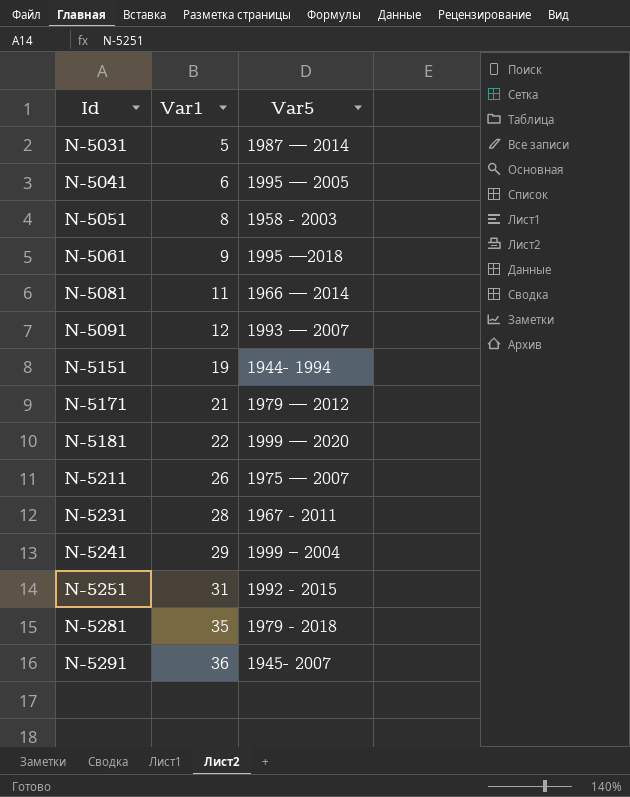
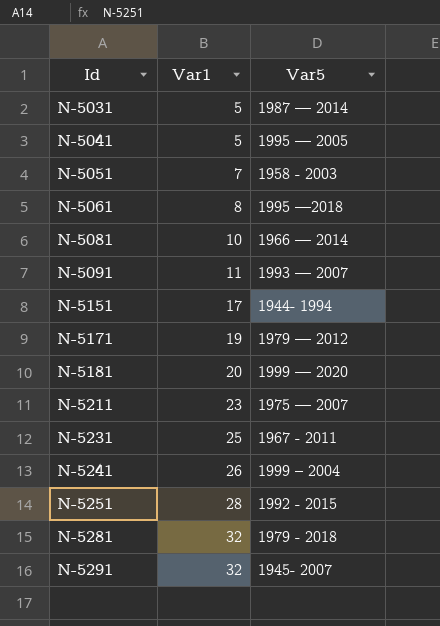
N-5041 | Var1: 6 -> 5
N-5051 | Var1: 8 -> 7
N-5061 | Var1: 9 -> 8
N-5081 | Var1: 11 -> 10
N-5091 | Var1: 12 -> 11
N-5151 | Var1: 19 -> 17
N-5171 | Var1: 21 -> 19
N-5181 | Var1: 22 -> 20
N-5211 | Var1: 26 -> 23
N-5231 | Var1: 28 -> 25
N-5241 | Var1: 29 -> 26
N-5251 | Var1: 31 -> 28
N-5281 | Var1: 35 -> 32
N-5291 | Var1: 36 -> 32

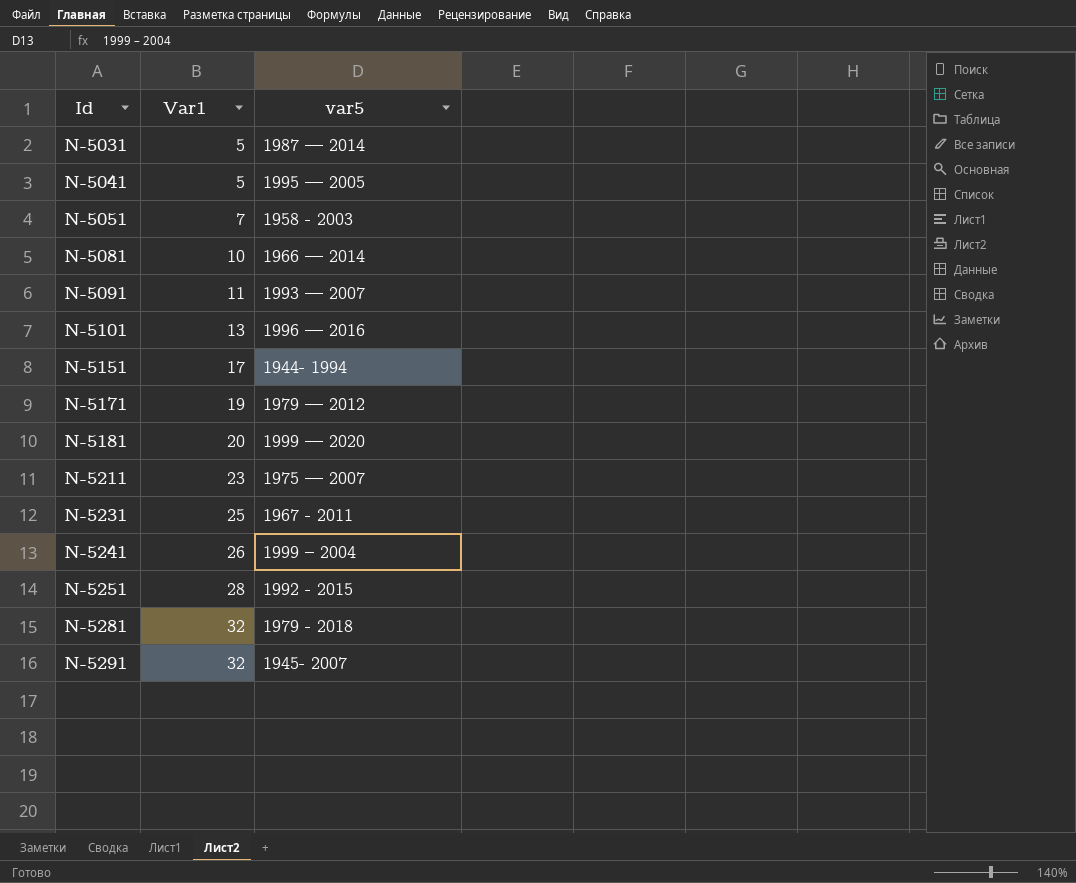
column name: Var5 -> var5
row N-5061: 8 | 1995 —2018 -> none
row N-5101: none -> 13 | 1996 — 2016

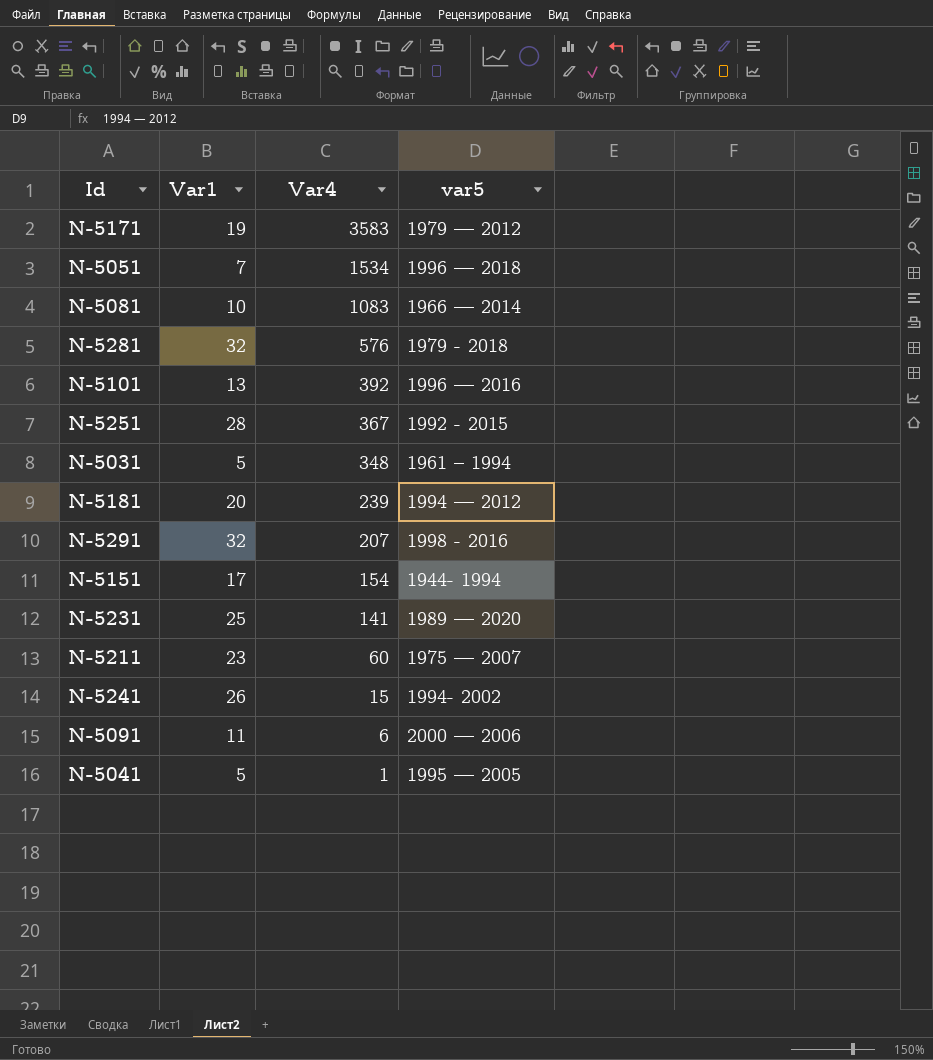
row order: Id ascending -> Var4 descending
column Var4 | position: none -> 3
N-5051 | var5: 1958 - 2003 -> 1996 — 2018
N-5031 | var5: 1987 — 2014 -> 1961 – 1994
N-5181 | var5: 1999 — 2020 -> 1994 — 2012
N-5291 | var5: 1945- 2007 -> 1998 - 2016
N-5231 | var5: 1967 - 2011 -> 1989 — 2020
N-5241 | var5: 1999 – 2004 -> 1994- 2002
N-5091 | var5: 1993 — 2007 -> 2000 — 2006

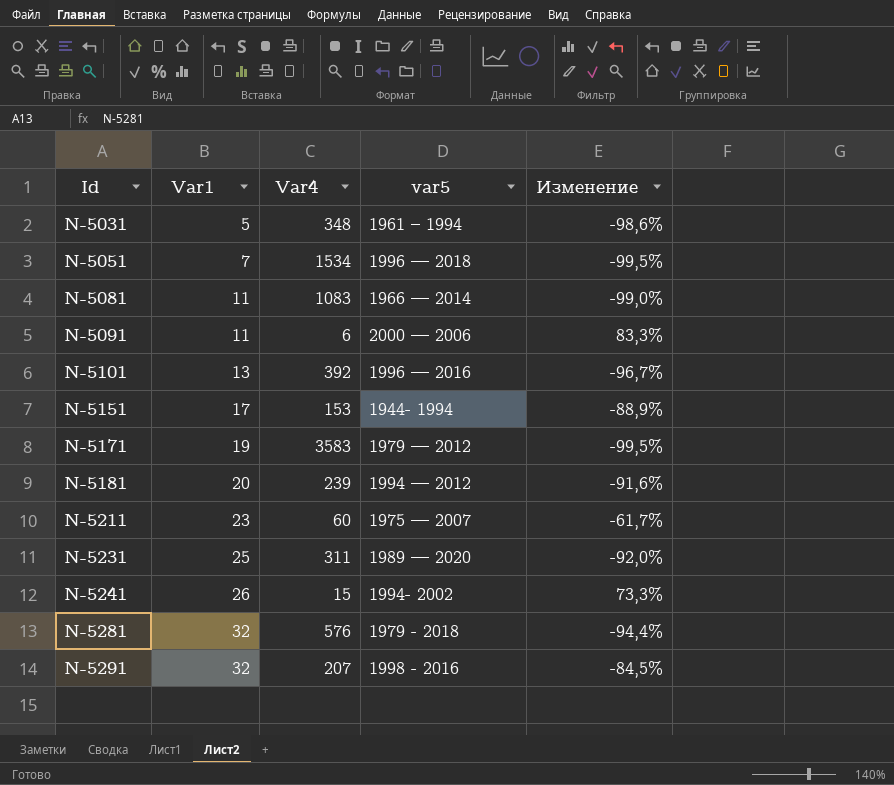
row order: Var4 descending -> Id ascending
column Изменение | formula: none -> ([Var1] - [Var4]) / [Var4]
row N-5251: 28 | 367 | 1992 - 2015 -> none
row N-5041: 5 | 1 | 1995 — 2005 -> none
N-5081 | Var1: 10 -> 11
N-5151 | Var4: 154 -> 153
N-5231 | Var4: 141 -> 311

